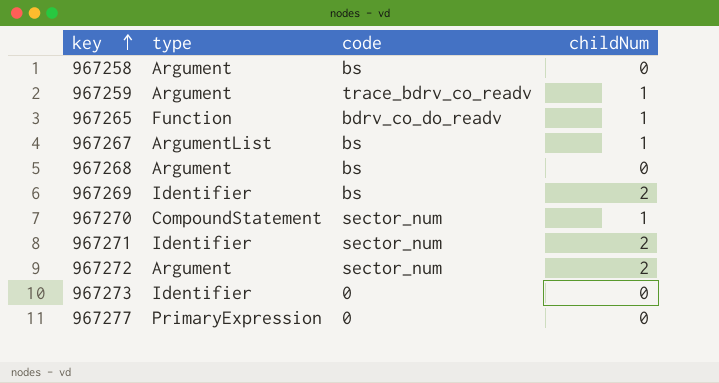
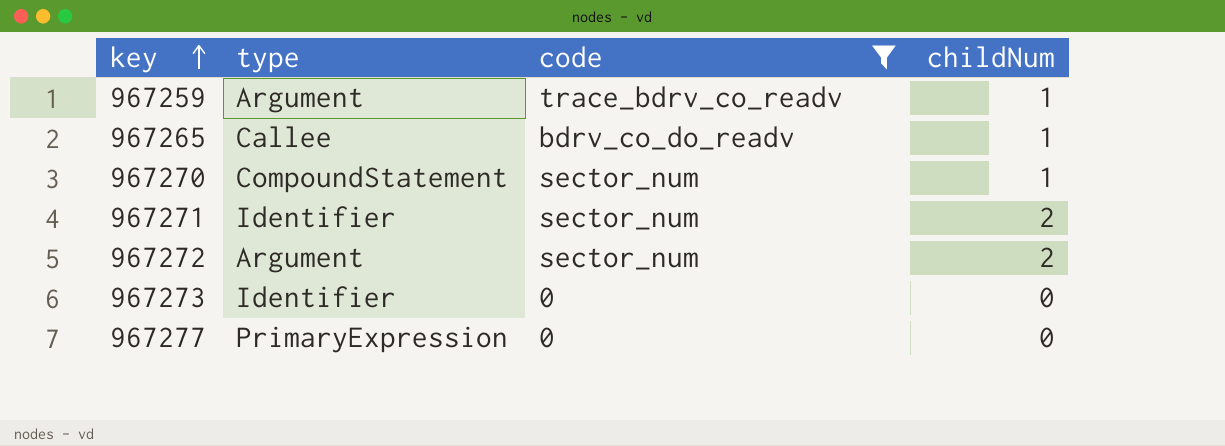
filter: none -> code != bs
967265 | type: Function -> Callee

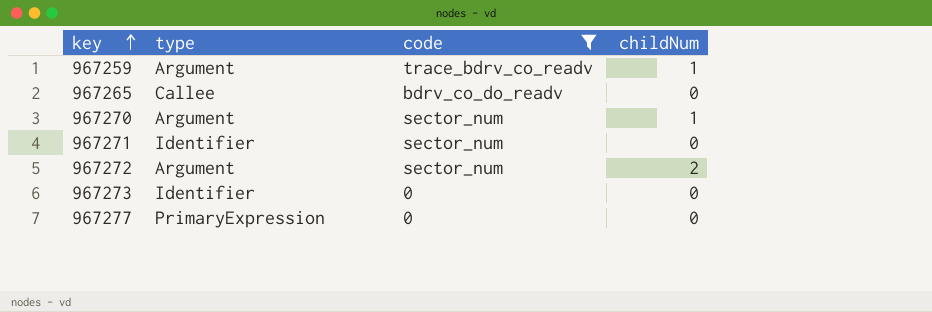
967265 | childNum: 1 -> 0
967270 | type: CompoundStatement -> Argument
967271 | childNum: 2 -> 0

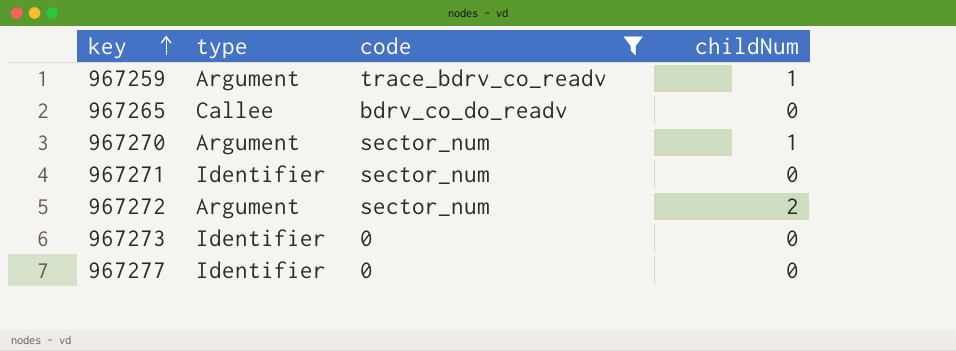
967277 | type: PrimaryExpression -> Identifier

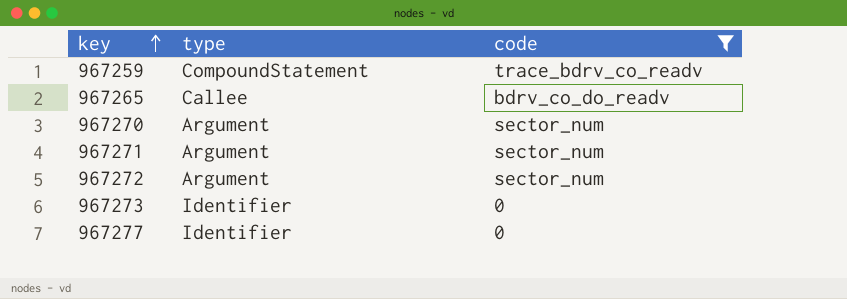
column childNum | position: 4 -> none
967259 | type: Argument -> CompoundStatement
967271 | type: Identifier -> Argument

